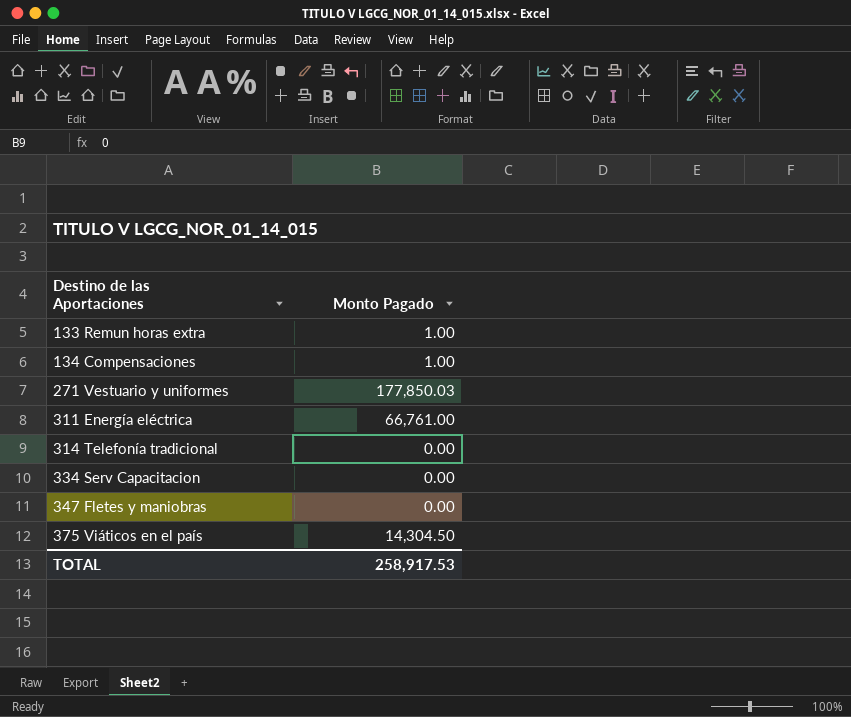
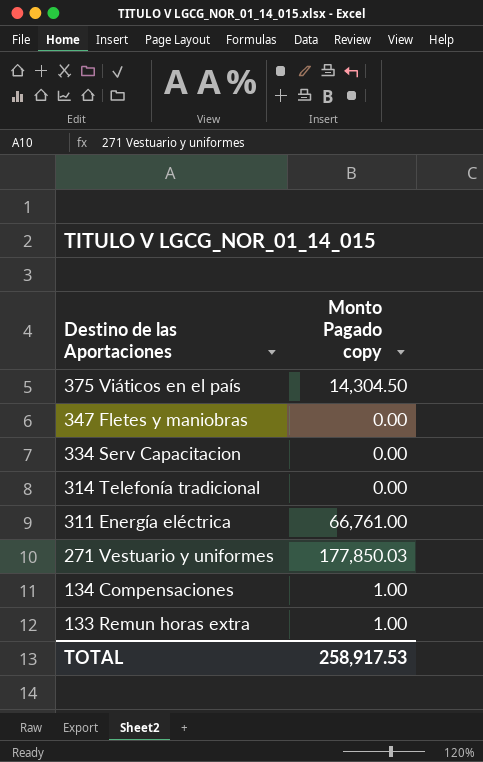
row order: Destino de las Aportaciones ascending -> Destino de las Aportaciones descending
column name: Monto Pagado -> Monto Pagado copy

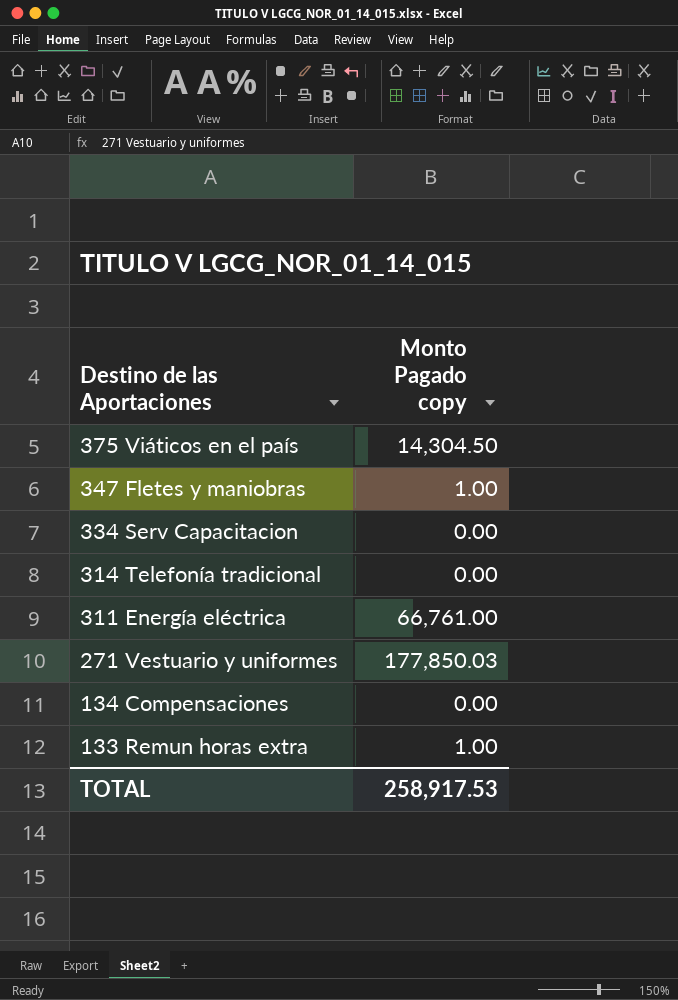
347 Fletes y maniobras | Monto Pagado copy: 0.00 -> 1.00
134 Compensaciones | Monto Pagado copy: 1.00 -> 0.00

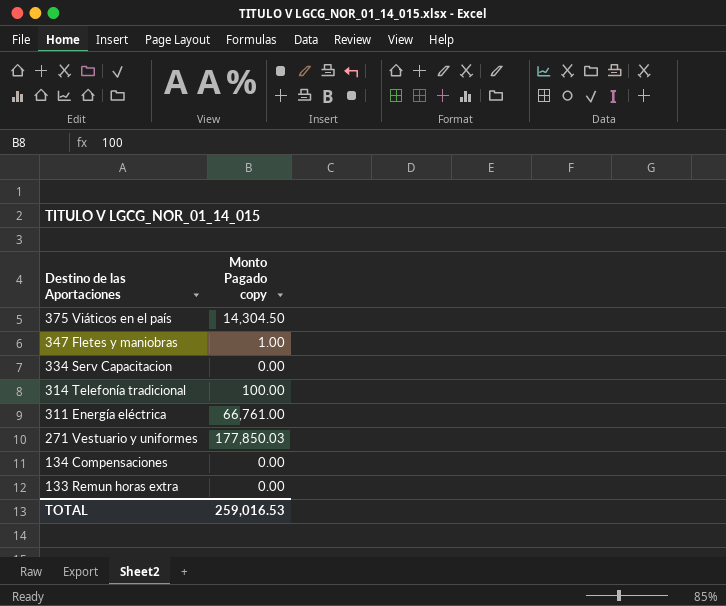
314 Telefonía tradicional | Monto Pagado copy: 0.00 -> 100.00
133 Remun horas extra | Monto Pagado copy: 1.00 -> 0.00
TOTAL | Monto Pagado copy: 258,917.53 -> 259,016.53

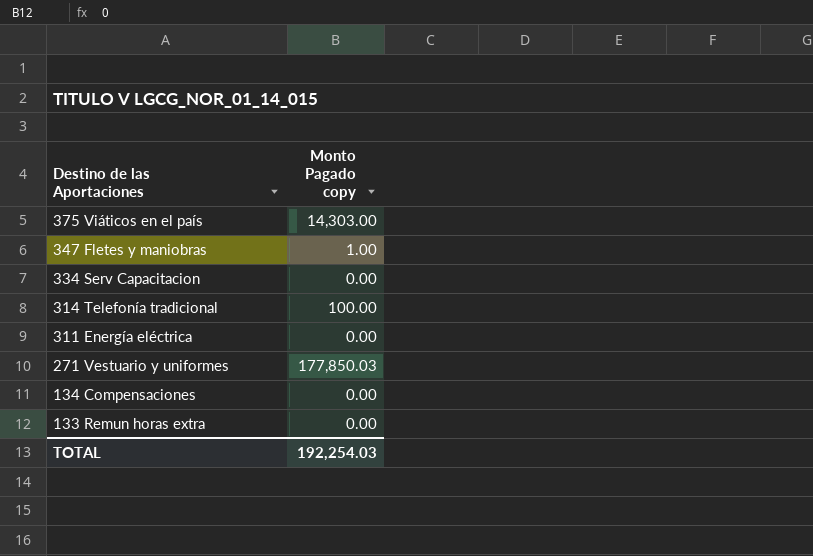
375 Viáticos en el país | Monto Pagado copy: 14,304.50 -> 14,303.00
311 Energía eléctrica | Monto Pagado copy: 66,761.00 -> 0.00
TOTAL | Monto Pagado copy: 259,016.53 -> 192,254.03

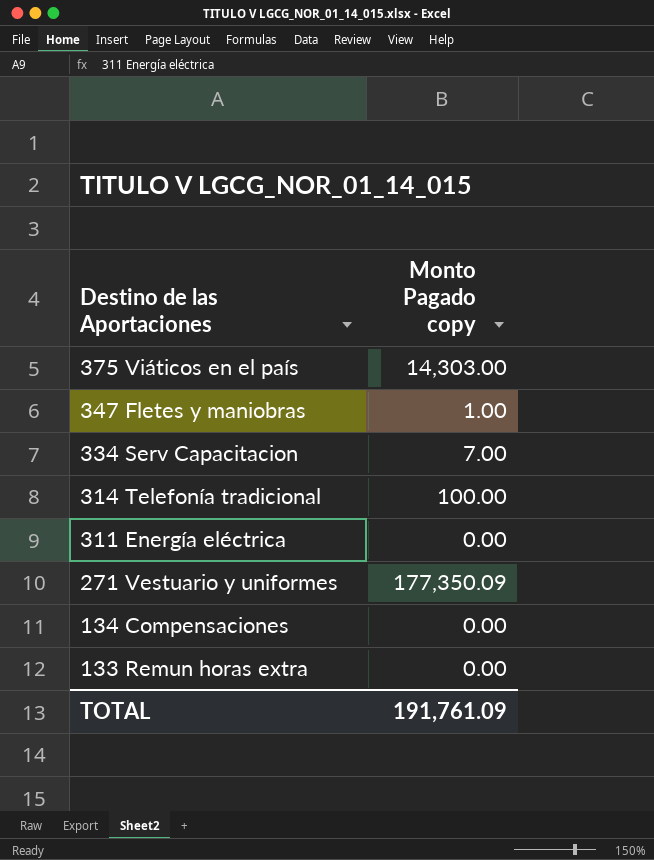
334 Serv Capacitacion | Monto Pagado copy: 0.00 -> 7.00
271 Vestuario y uniformes | Monto Pagado copy: 177,850.03 -> 177,350.09
TOTAL | Monto Pagado copy: 192,254.03 -> 191,761.09

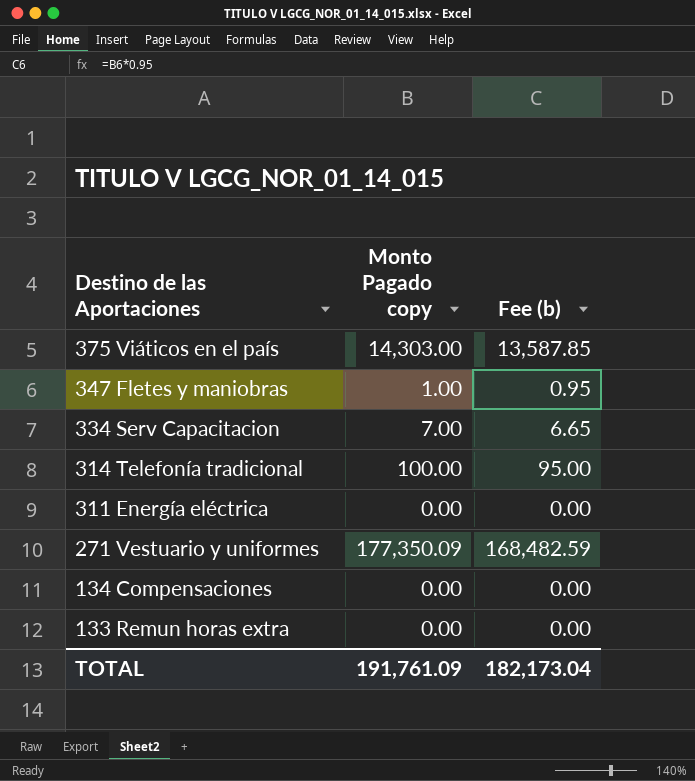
column Fee (b) | formula: none -> [Monto Pagado copy] * 0.95

